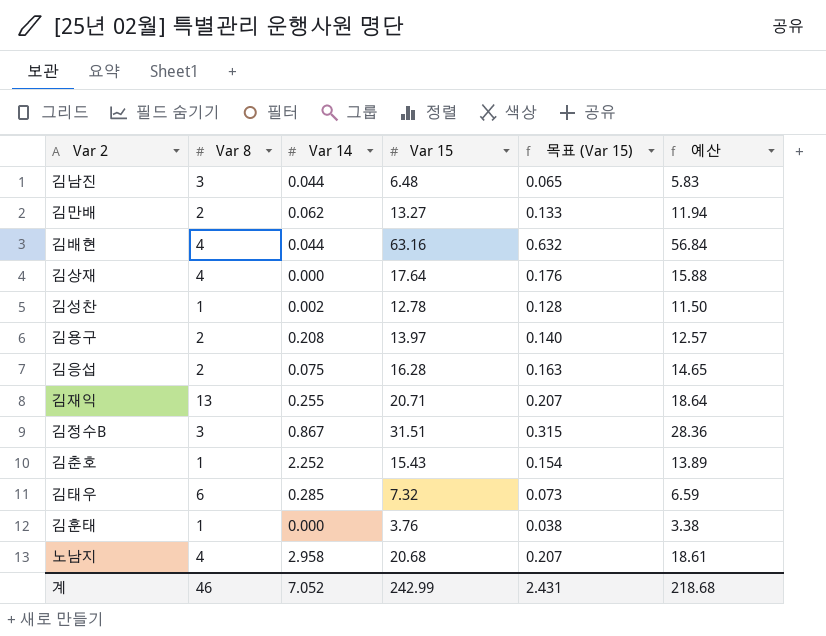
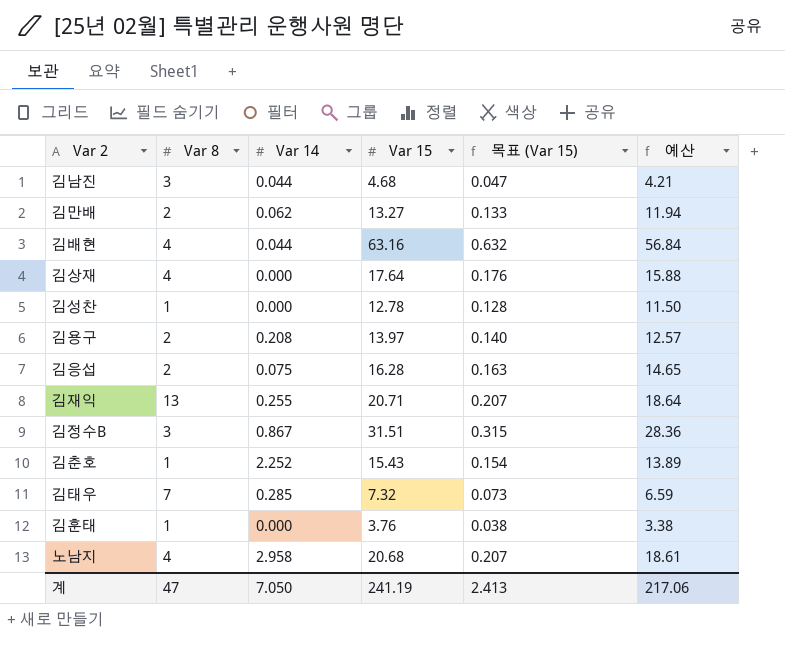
김남진 | Var 15: 6.48 -> 4.68
김남진 | 목표 (Var 15): 0.065 -> 0.047
김남진 | 예산: 5.83 -> 4.21
김성찬 | Var 14: 0.002 -> 0.000
김태우 | Var 8: 6 -> 7
계 | Var 8: 46 -> 47
계 | Var 14: 7.052 -> 7.050
계 | Var 15: 242.99 -> 241.19
계 | 목표 (Var 15): 2.431 -> 2.413
계 | 예산: 218.68 -> 217.06

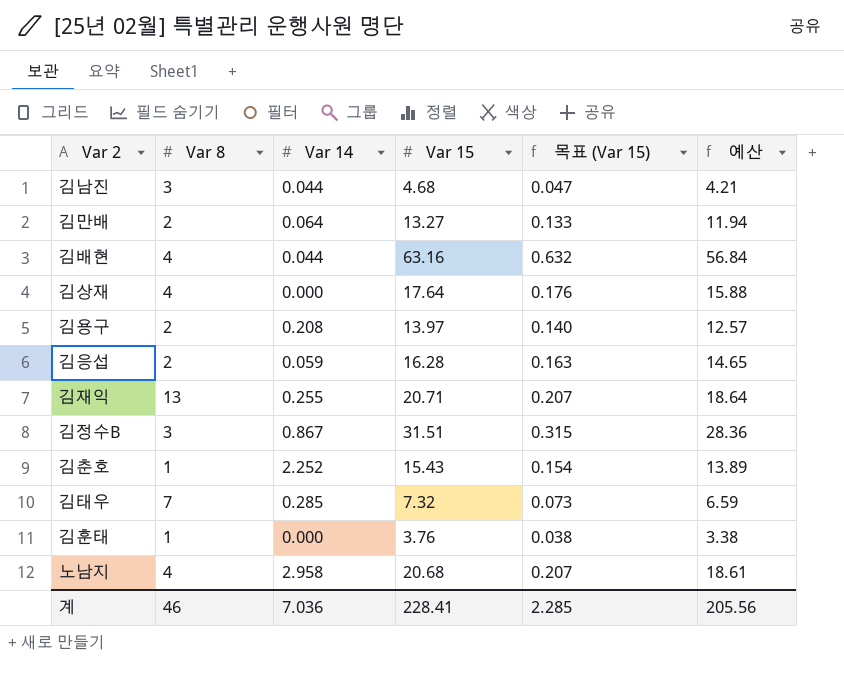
row 김성찬: 1 | 0.000 | 12.78 | 0.128 | 11.50 -> none
김만배 | Var 14: 0.062 -> 0.064
김응섭 | Var 14: 0.075 -> 0.059
계 | Var 8: 47 -> 46
계 | Var 14: 7.050 -> 7.036
계 | Var 15: 241.19 -> 228.41
계 | 목표 (Var 15): 2.413 -> 2.285
계 | 예산: 217.06 -> 205.56

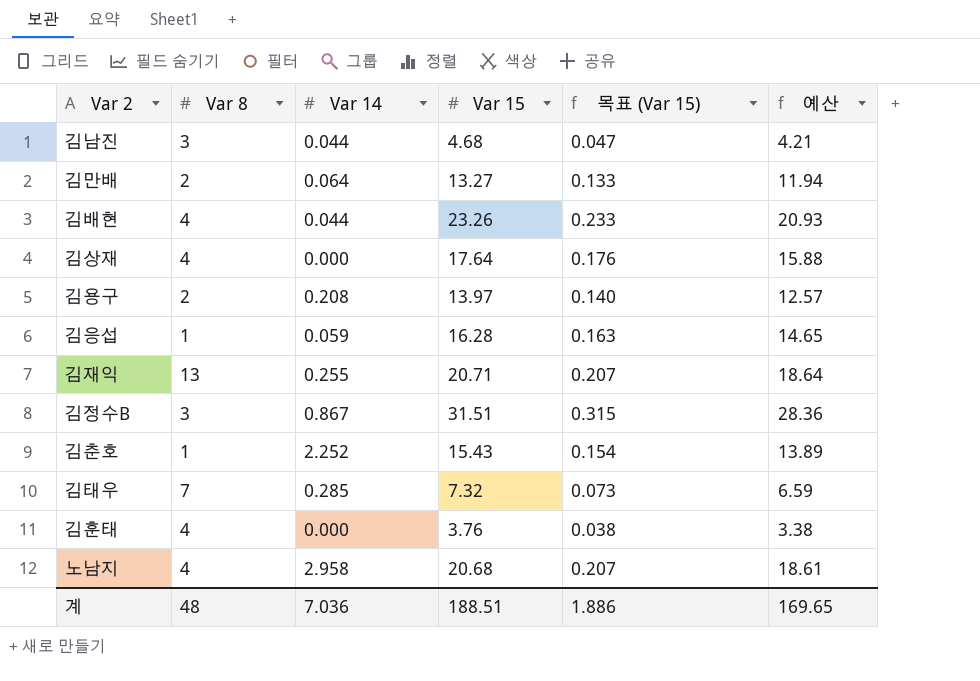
김배현 | Var 15: 63.16 -> 23.26
김배현 | 목표 (Var 15): 0.632 -> 0.233
김배현 | 예산: 56.84 -> 20.93
김응섭 | Var 8: 2 -> 1
김훈태 | Var 8: 1 -> 4
계 | Var 8: 46 -> 48
계 | Var 15: 228.41 -> 188.51
계 | 목표 (Var 15): 2.285 -> 1.886
계 | 예산: 205.56 -> 169.65

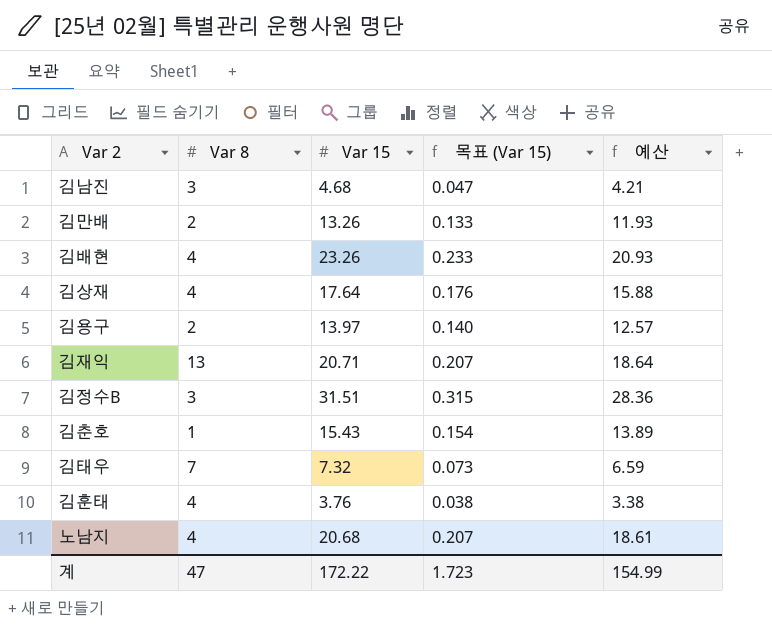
column Var 14 | position: 3 -> none
row 김응섭: 1 | 0.059 | 16.28 | 0.163 | 14.65 -> none
김만배 | Var 15: 13.27 -> 13.26
김만배 | 예산: 11.94 -> 11.93
계 | Var 8: 48 -> 47
계 | Var 15: 188.51 -> 172.22
계 | 목표 (Var 15): 1.886 -> 1.723
계 | 예산: 169.65 -> 154.99

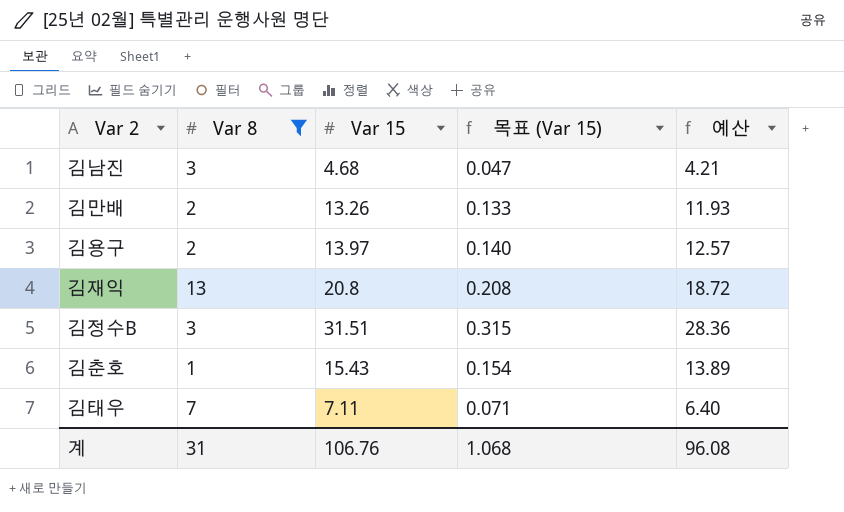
filter: none -> Var 8 != 4
김재익 | Var 15: 20.71 -> 20.8
김재익 | 목표 (Var 15): 0.207 -> 0.208
김재익 | 예산: 18.64 -> 18.72
김태우 | Var 15: 7.32 -> 7.11
김태우 | 목표 (Var 15): 0.073 -> 0.071
김태우 | 예산: 6.59 -> 6.40
계 | Var 8: 47 -> 31
계 | Var 15: 172.22 -> 106.76
계 | 목표 (Var 15): 1.723 -> 1.068
계 | 예산: 154.99 -> 96.08

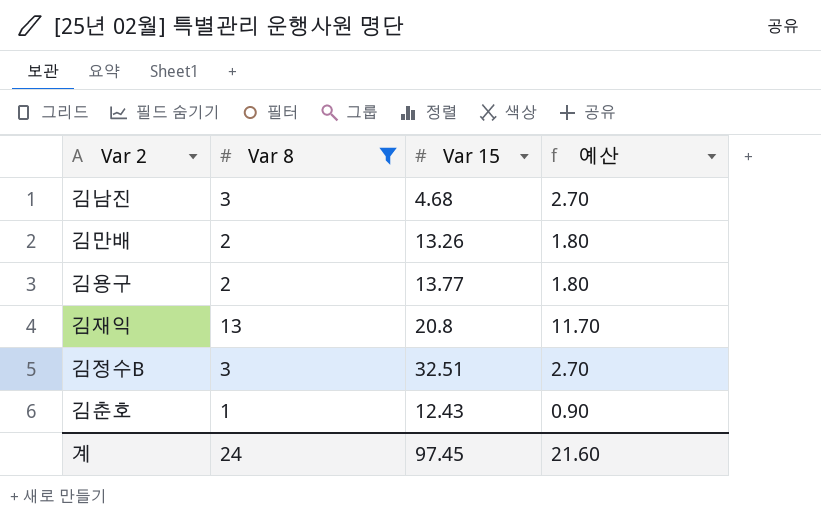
column 목표 (Var 15) | formula: [Var 15] * 0.01 -> none
column 예산 | formula: [Var 15] * 0.9 -> [Var 8] * 0.9
row 김태우: 7 | 7.11 | 0.071 | 6.40 -> none
김용구 | Var 15: 13.97 -> 13.77
김정수B | Var 15: 31.51 -> 32.51
김춘호 | Var 15: 15.43 -> 12.43
계 | Var 8: 31 -> 24
계 | Var 15: 106.76 -> 97.45
계 | 예산: 96.08 -> 21.60

